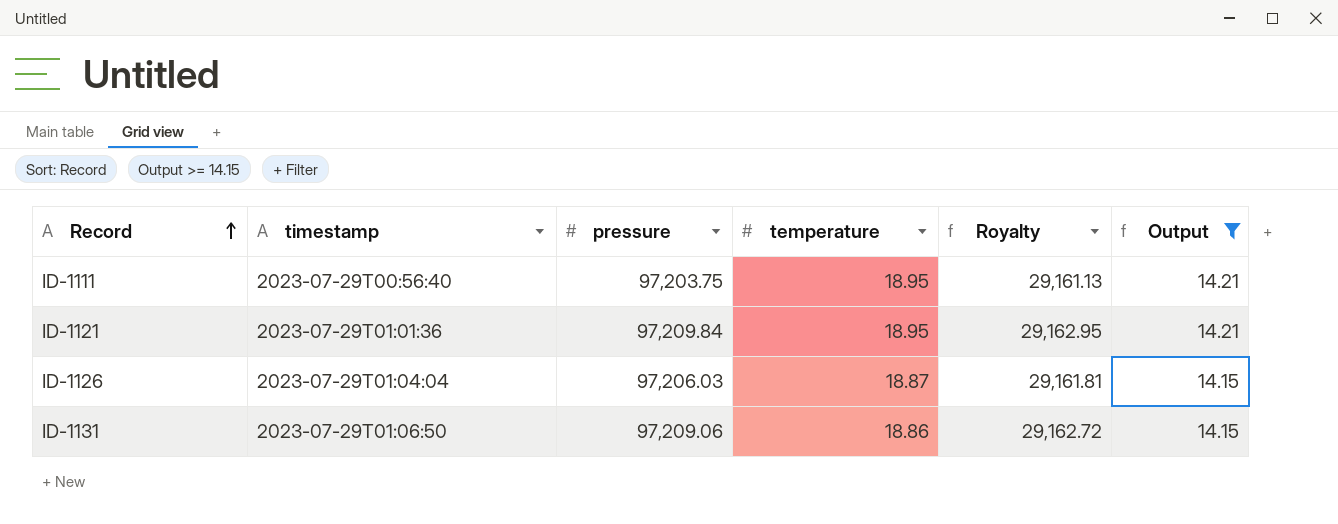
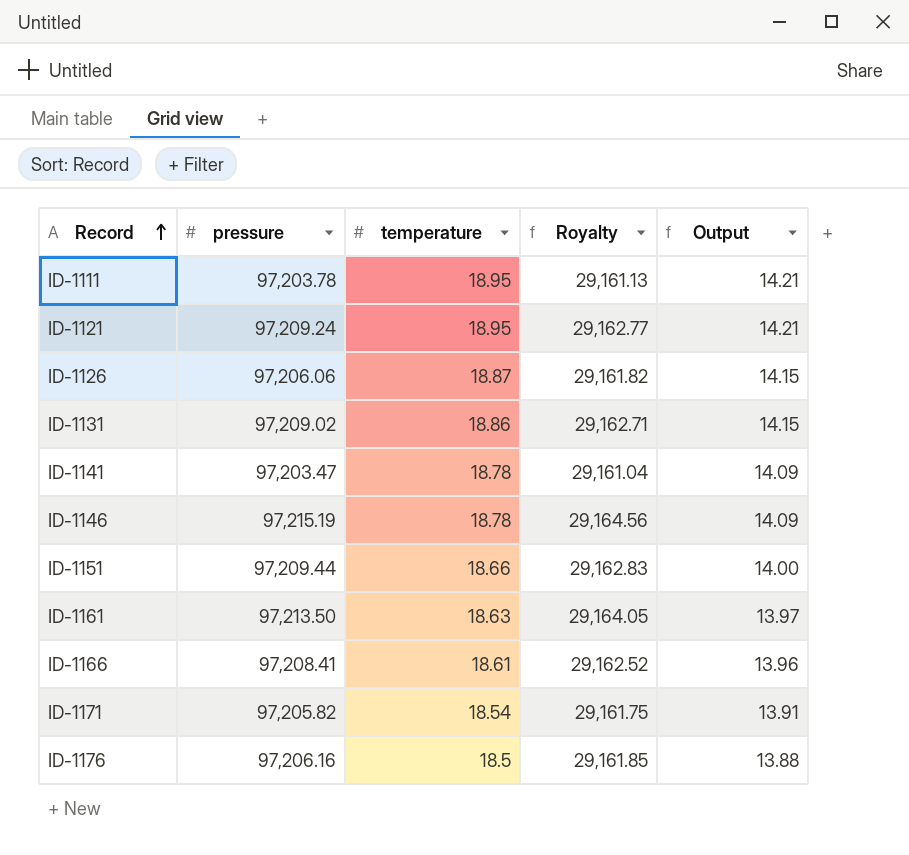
filter: Output >= 14.15 -> none
column timestamp | position: 2 -> none
ID-1111 | pressure: 97,203.75 -> 97,203.78
ID-1121 | pressure: 97,209.84 -> 97,209.24
ID-1121 | Royalty: 29,162.95 -> 29,162.77
ID-1126 | pressure: 97,206.03 -> 97,206.06
ID-1126 | Royalty: 29,161.81 -> 29,161.82
ID-1131 | pressure: 97,209.06 -> 97,209.02
ID-1131 | Royalty: 29,162.72 -> 29,162.71

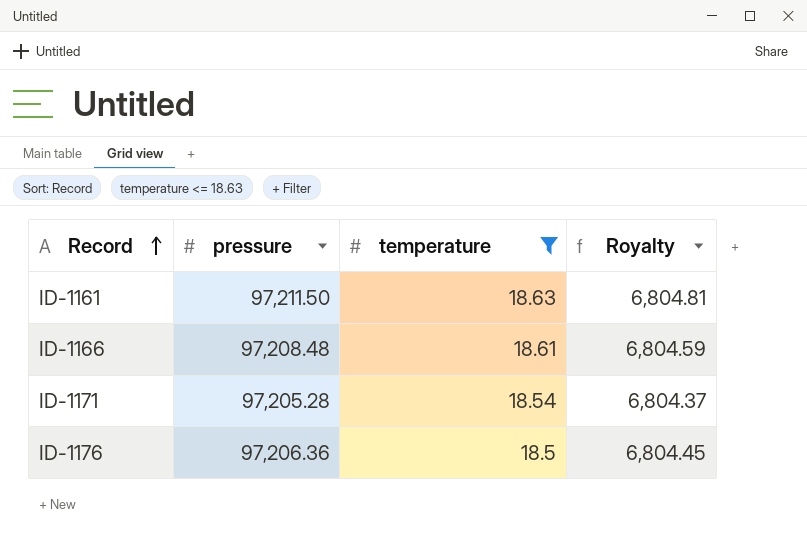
filter: none -> temperature <= 18.63
column Output | formula: [temperature] * 0.75 -> none
column Royalty | formula: [pressure] * 0.3 -> [pressure] * 0.07
ID-1161 | pressure: 97,213.50 -> 97,211.50
ID-1166 | pressure: 97,208.41 -> 97,208.48
ID-1171 | pressure: 97,205.82 -> 97,205.28
ID-1176 | pressure: 97,206.16 -> 97,206.36

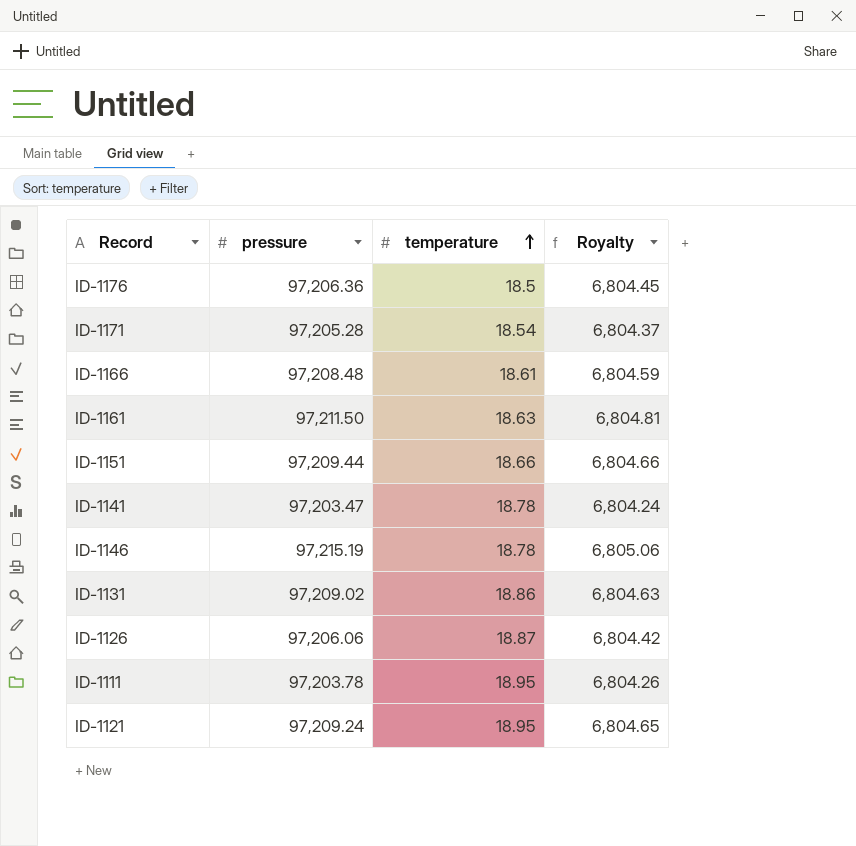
filter: temperature <= 18.63 -> none
row order: Record ascending -> temperature ascending

